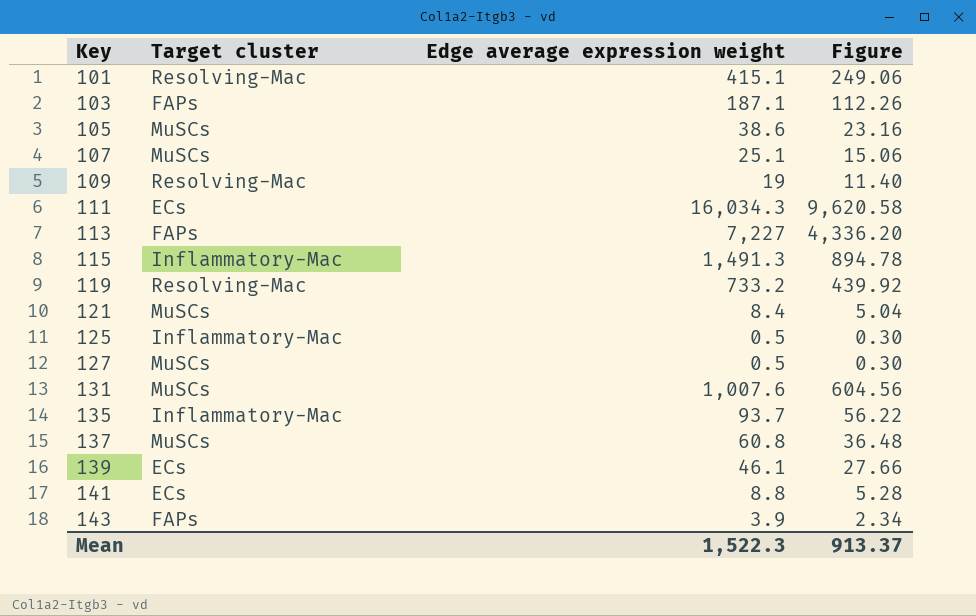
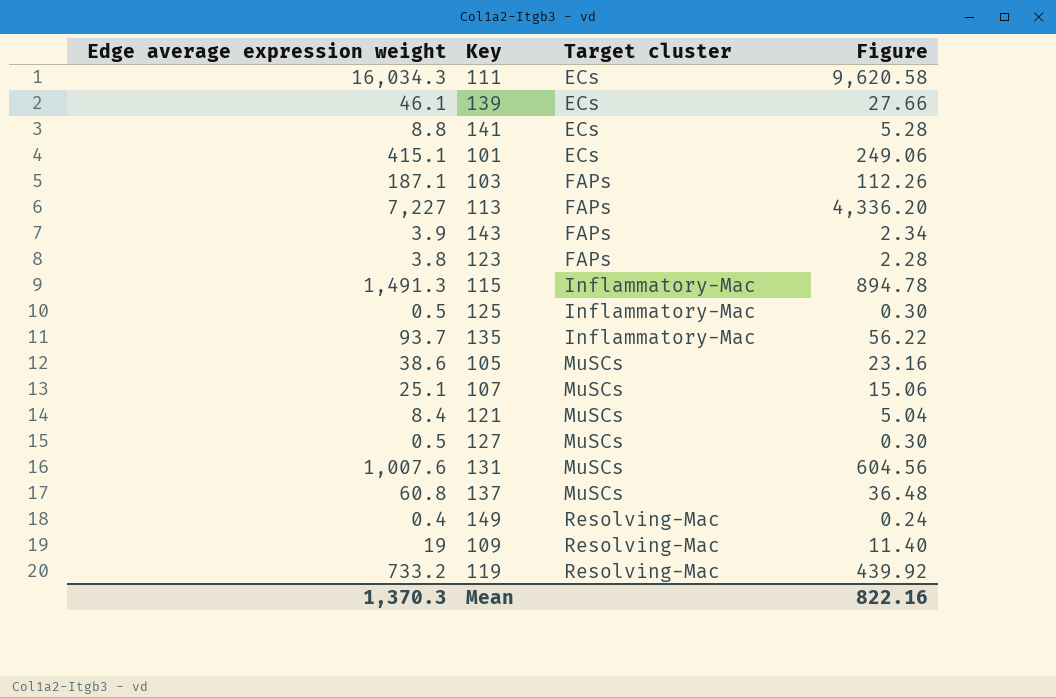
row order: Key ascending -> Target cluster ascending
column Edge average expression weight | position: 3 -> 1
101 | Target cluster: Resolving-Mac -> ECs
row 123: none -> 3.8 | FAPs | 2.28
row 149: none -> 0.4 | Resolving-Mac | 0.24
Mean | Edge average expression weight: 1,522.3 -> 1,370.3
Mean | Figure: 913.37 -> 822.16

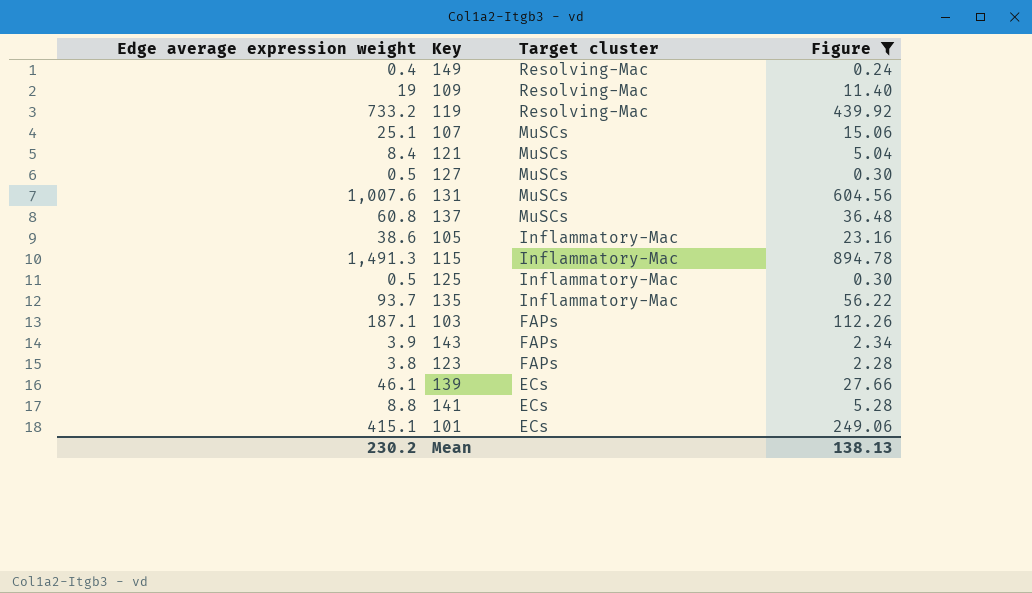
filter: none -> Figure <= 894.78
row order: Target cluster ascending -> Target cluster descending
105 | Target cluster: MuSCs -> Inflammatory-Mac
Mean | Edge average expression weight: 1,370.3 -> 230.2
Mean | Figure: 822.16 -> 138.13

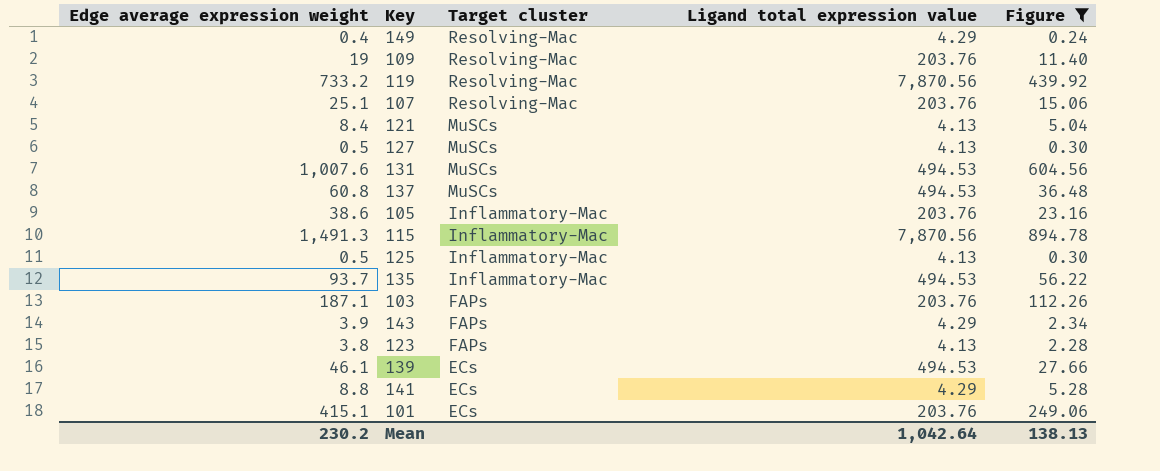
column Ligand total expression value | position: none -> 4
107 | Target cluster: MuSCs -> Resolving-Mac

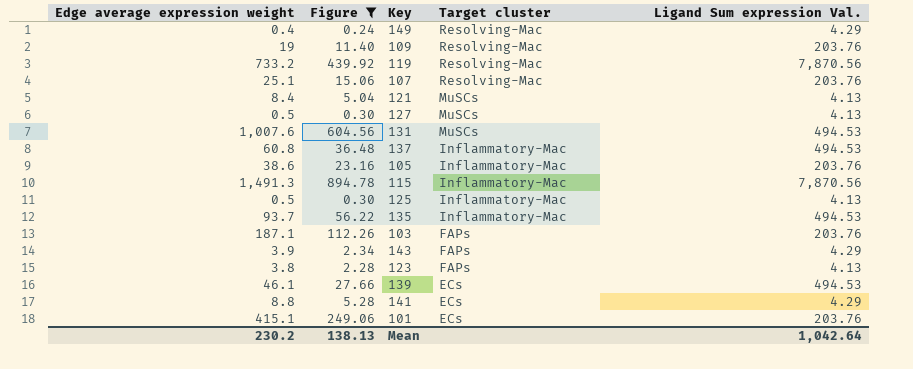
column Figure | position: 5 -> 2
column name: Ligand total expression value -> Ligand Sum expression Val.
137 | Target cluster: MuSCs -> Inflammatory-Mac

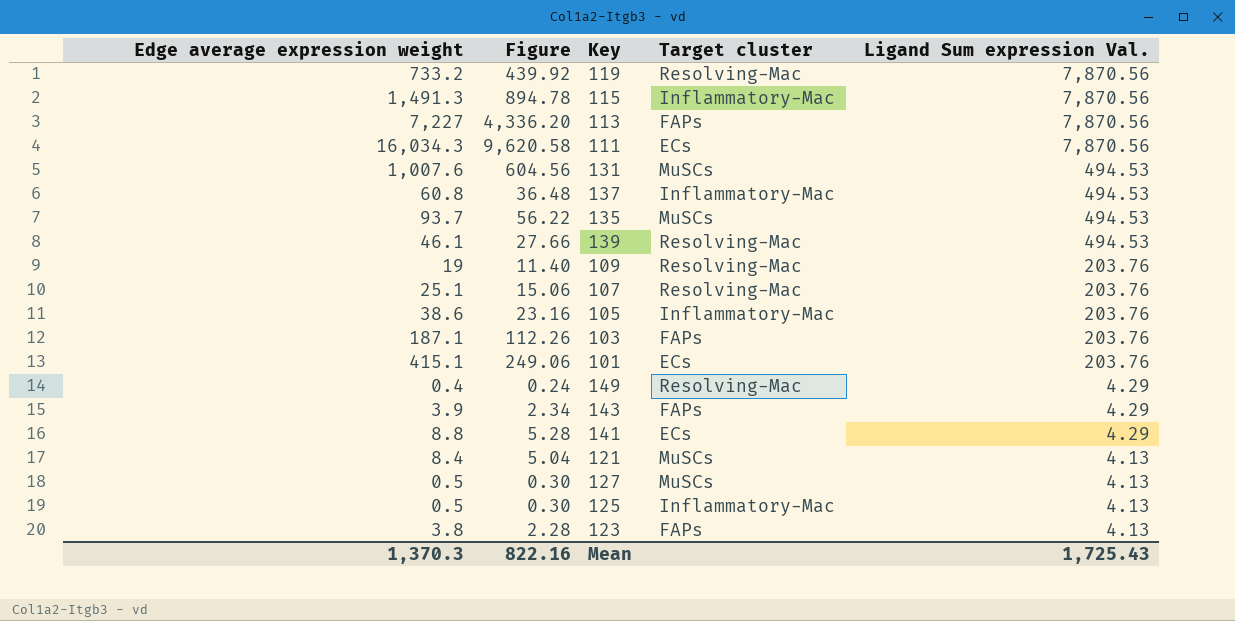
filter: Figure <= 894.78 -> none
row order: Target cluster descending -> Ligand Sum expression Val. descending
135 | Target cluster: Inflammatory-Mac -> MuSCs
139 | Target cluster: ECs -> Resolving-Mac
Mean | Edge average expression weight: 230.2 -> 1,370.3
Mean | Figure: 138.13 -> 822.16
Mean | Ligand Sum expression Val.: 1,042.64 -> 1,725.43

